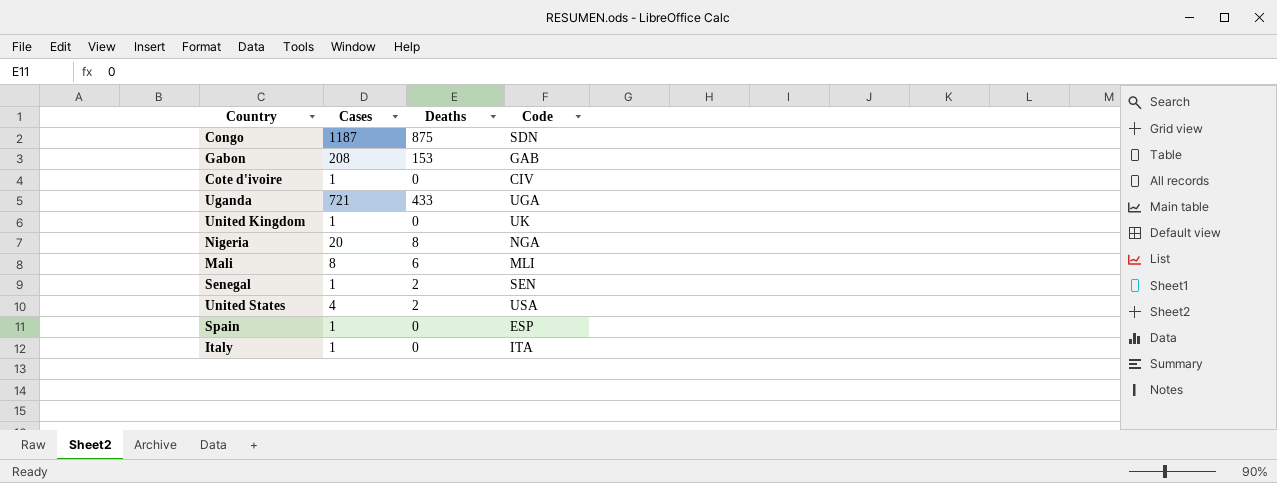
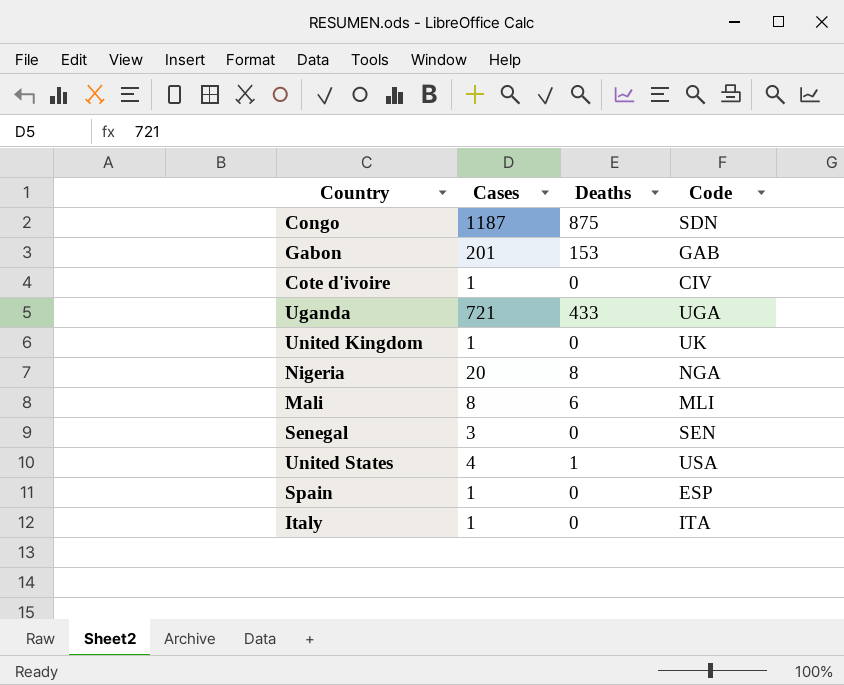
Gabon | Cases: 208 -> 201
Senegal | Cases: 1 -> 3
Senegal | Deaths: 2 -> 0
United States | Deaths: 2 -> 1

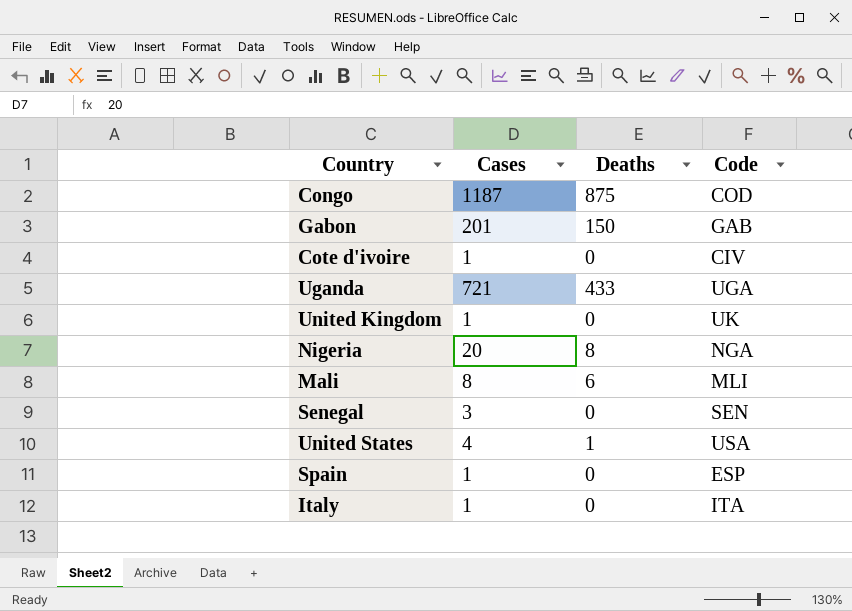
Congo | Code: SDN -> COD
Gabon | Deaths: 153 -> 150

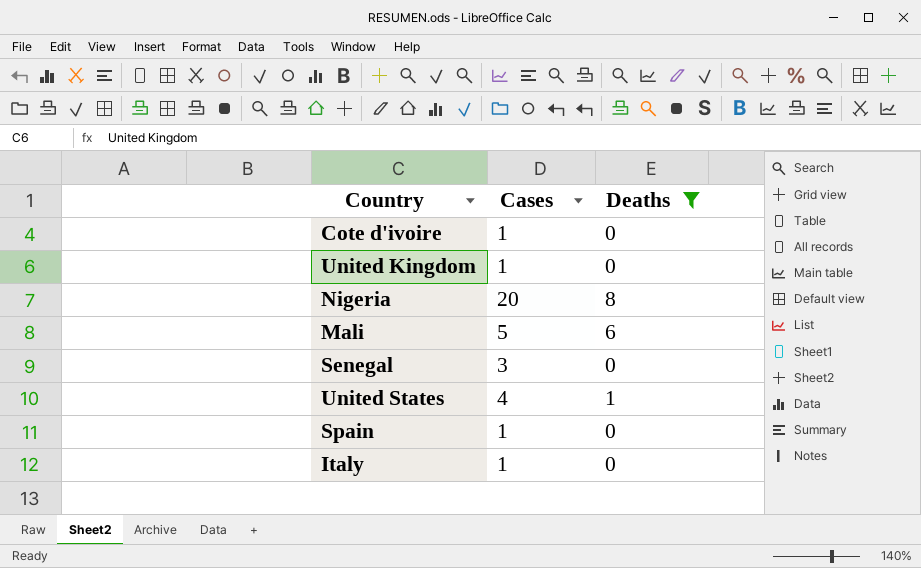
filter: none -> Deaths <= 8
column Code | position: 4 -> none
Mali | Cases: 8 -> 5

